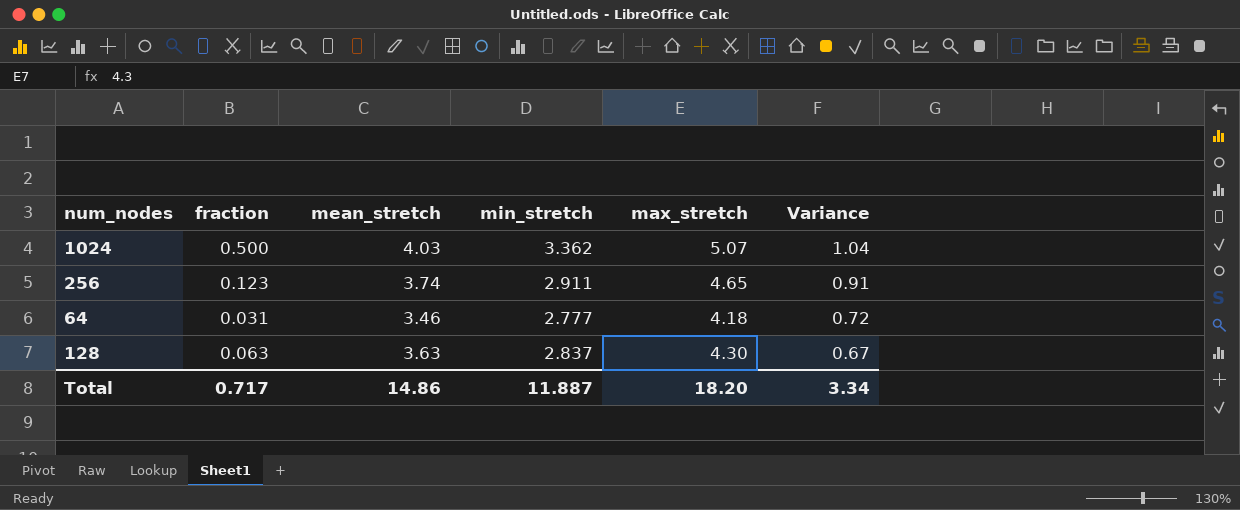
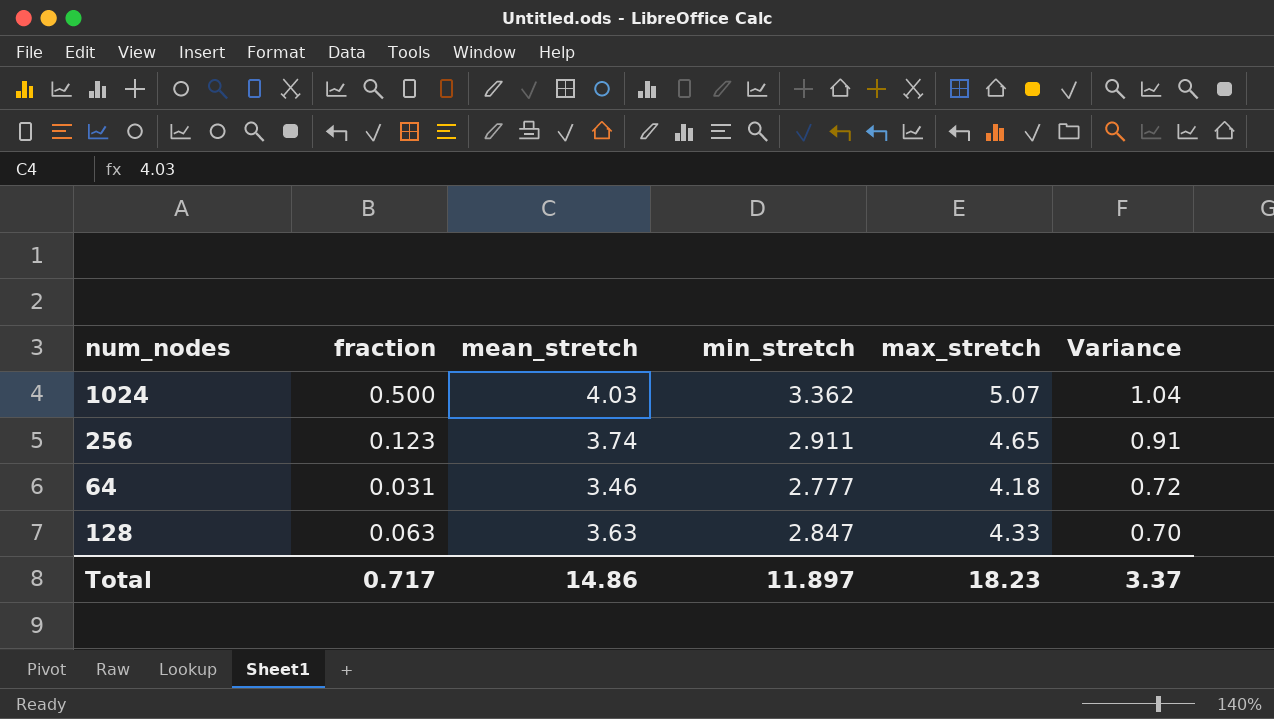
128 | min_stretch: 2.837 -> 2.847
128 | max_stretch: 4.30 -> 4.33
128 | Variance: 0.67 -> 0.70
Total | min_stretch: 11.887 -> 11.897
Total | max_stretch: 18.20 -> 18.23
Total | Variance: 3.34 -> 3.37

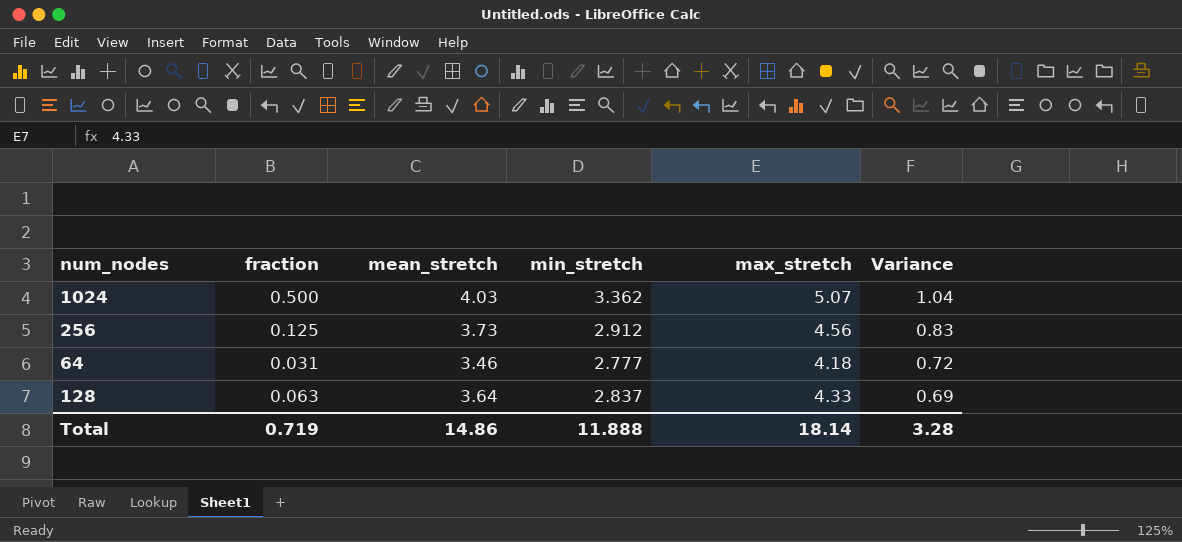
256 | fraction: 0.123 -> 0.125
256 | mean_stretch: 3.74 -> 3.73
256 | min_stretch: 2.911 -> 2.912
256 | max_stretch: 4.65 -> 4.56
256 | Variance: 0.91 -> 0.83
128 | mean_stretch: 3.63 -> 3.64
128 | min_stretch: 2.847 -> 2.837
128 | Variance: 0.70 -> 0.69
Total | fraction: 0.717 -> 0.719
Total | min_stretch: 11.897 -> 11.888
Total | max_stretch: 18.23 -> 18.14
Total | Variance: 3.37 -> 3.28

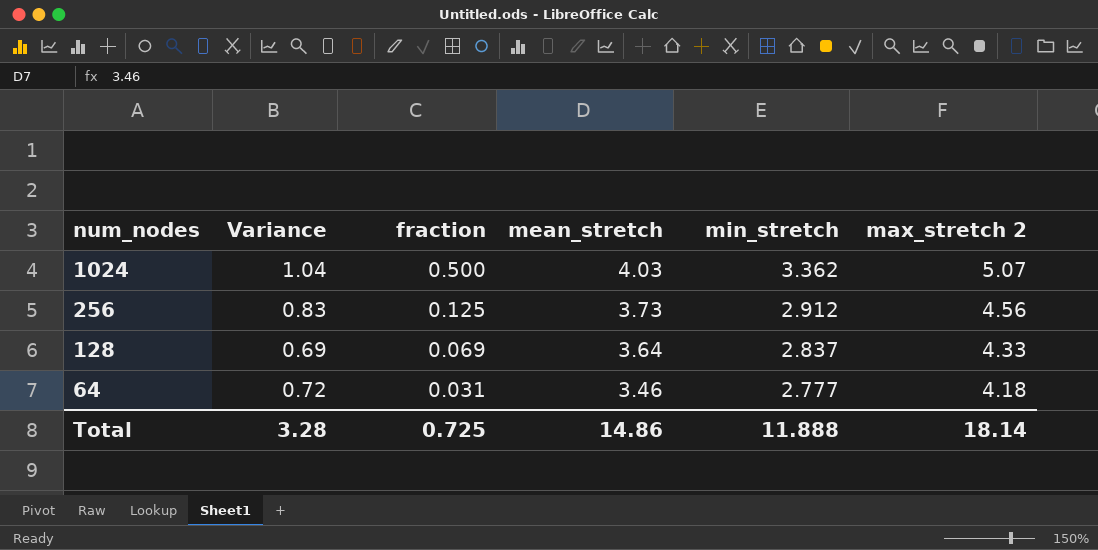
row order: Variance descending -> num_nodes descending
column Variance | position: 6 -> 2
column name: max_stretch -> max_stretch 2
128 | fraction: 0.063 -> 0.069
Total | fraction: 0.719 -> 0.725

